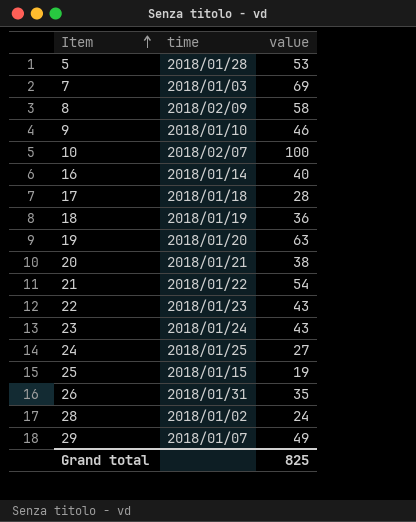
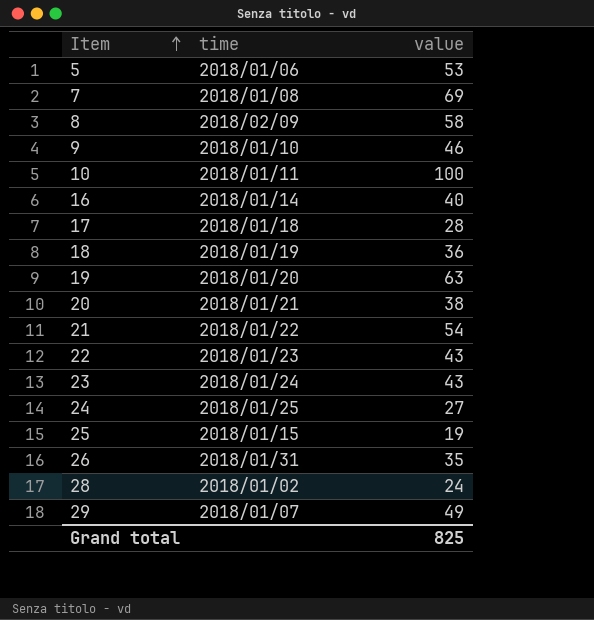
5 | time: 2018/01/28 -> 2018/01/06
7 | time: 2018/01/03 -> 2018/01/08
10 | time: 2018/02/07 -> 2018/01/11

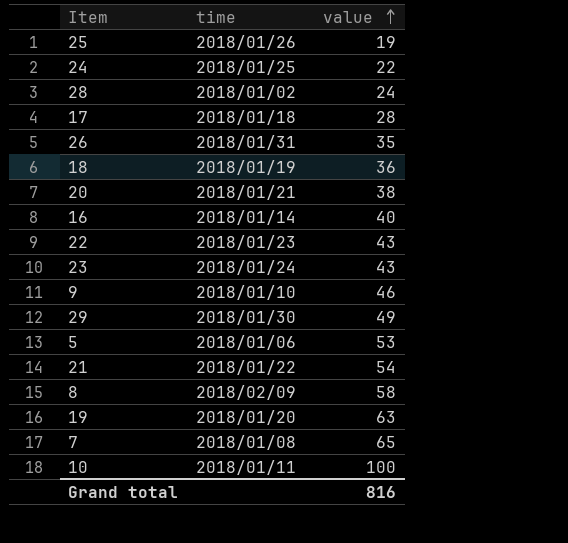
row order: Item ascending -> value ascending
25 | time: 2018/01/15 -> 2018/01/26
24 | value: 27 -> 22
29 | time: 2018/01/07 -> 2018/01/30
7 | value: 69 -> 65
Grand total | value: 825 -> 816

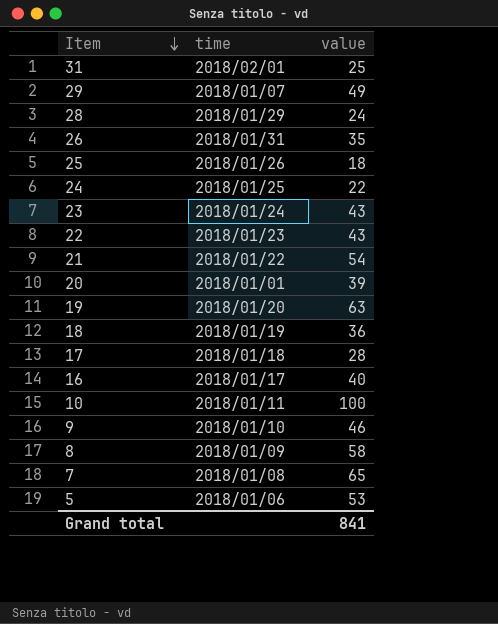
row order: value ascending -> Item descending
row 31: none -> 2018/02/01 | 25
29 | time: 2018/01/30 -> 2018/01/07
28 | time: 2018/01/02 -> 2018/01/29
25 | value: 19 -> 18
20 | time: 2018/01/21 -> 2018/01/01
20 | value: 38 -> 39
16 | time: 2018/01/14 -> 2018/01/17
8 | time: 2018/02/09 -> 2018/01/09
Grand total | value: 816 -> 841

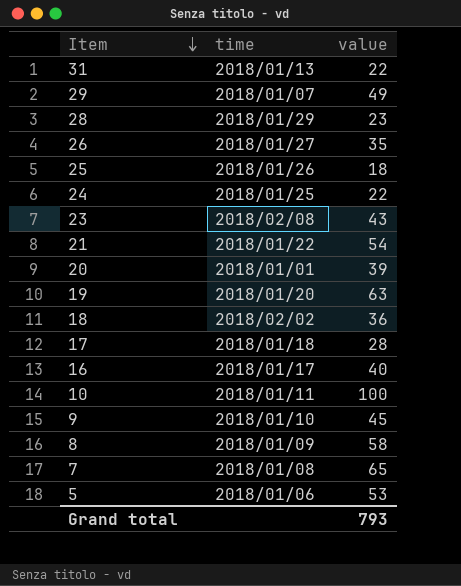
row 22: 2018/01/23 | 43 -> none
31 | time: 2018/02/01 -> 2018/01/13
31 | value: 25 -> 22
28 | value: 24 -> 23
26 | time: 2018/01/31 -> 2018/01/27
23 | time: 2018/01/24 -> 2018/02/08
18 | time: 2018/01/19 -> 2018/02/02
9 | value: 46 -> 45
Grand total | value: 841 -> 793

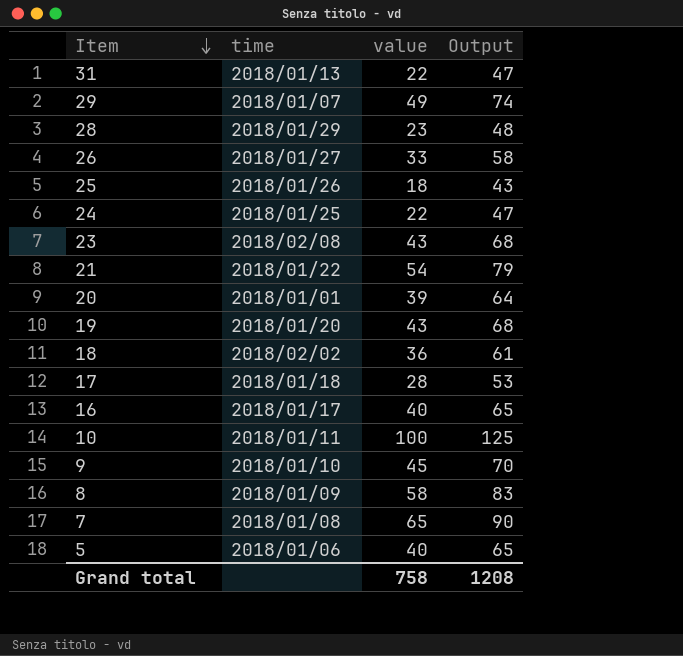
column Output | formula: none -> [value] + 25
26 | value: 35 -> 33
19 | value: 63 -> 43
5 | value: 53 -> 40
Grand total | value: 793 -> 758

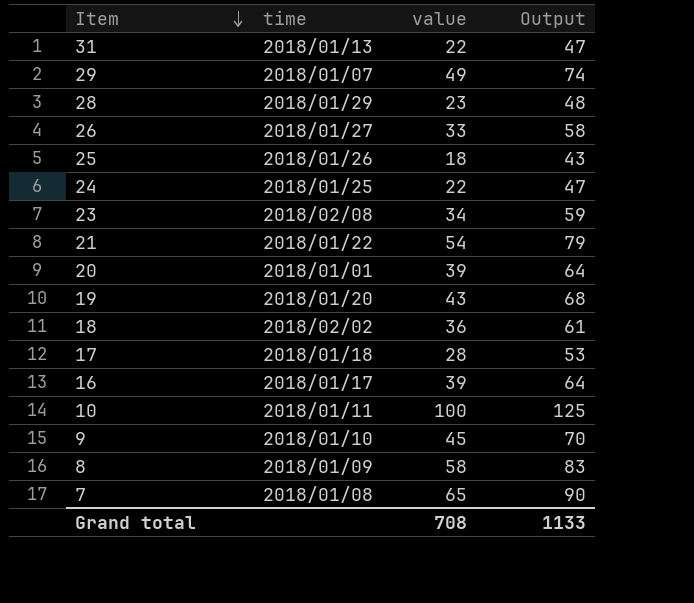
row 5: 2018/01/06 | 40 | 65 -> none
23 | value: 43 -> 34
23 | Output: 68 -> 59
16 | value: 40 -> 39
16 | Output: 65 -> 64
Grand total | value: 758 -> 708
Grand total | Output: 1208 -> 1133

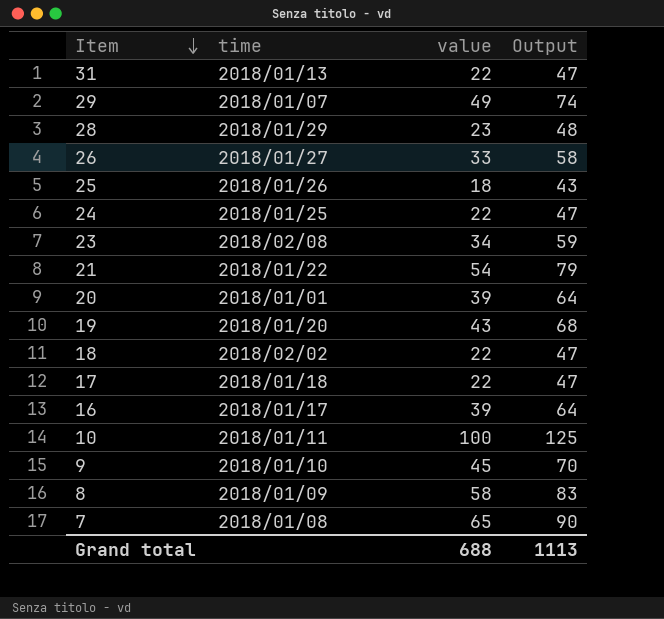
18 | value: 36 -> 22
18 | Output: 61 -> 47
17 | value: 28 -> 22
17 | Output: 53 -> 47
Grand total | value: 708 -> 688
Grand total | Output: 1133 -> 1113

